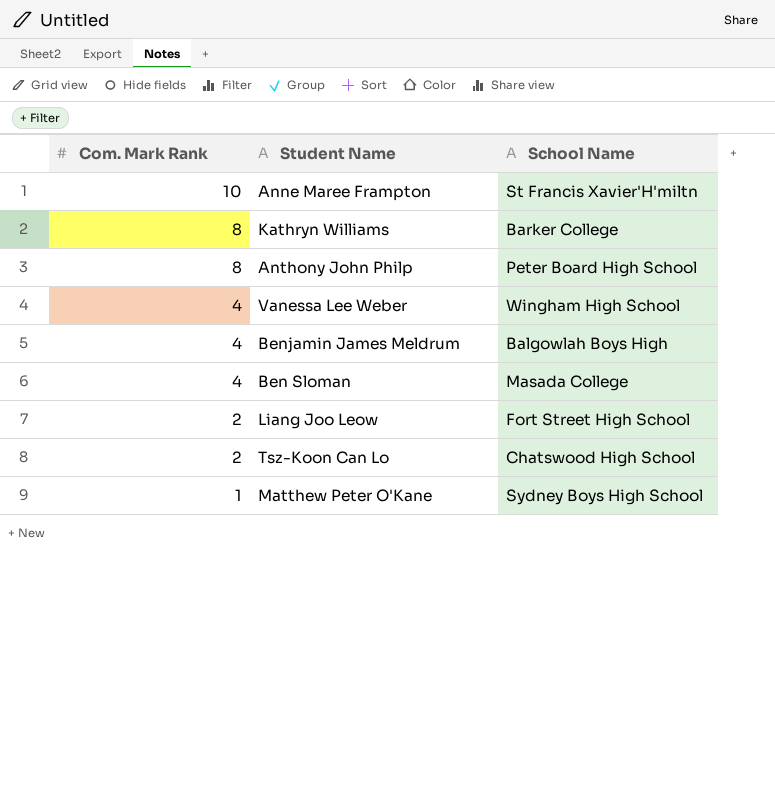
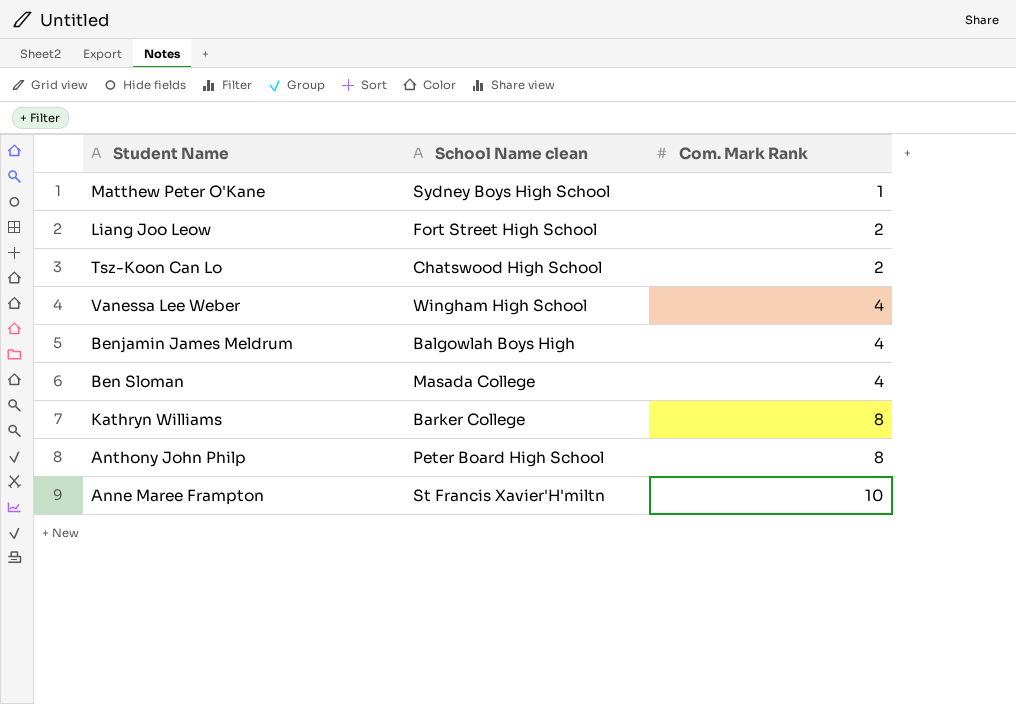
row order: Com. Mark Rank descending -> Com. Mark Rank ascending
column name: School Name -> School Name clean
column Com. Mark Rank | position: 1 -> 3

